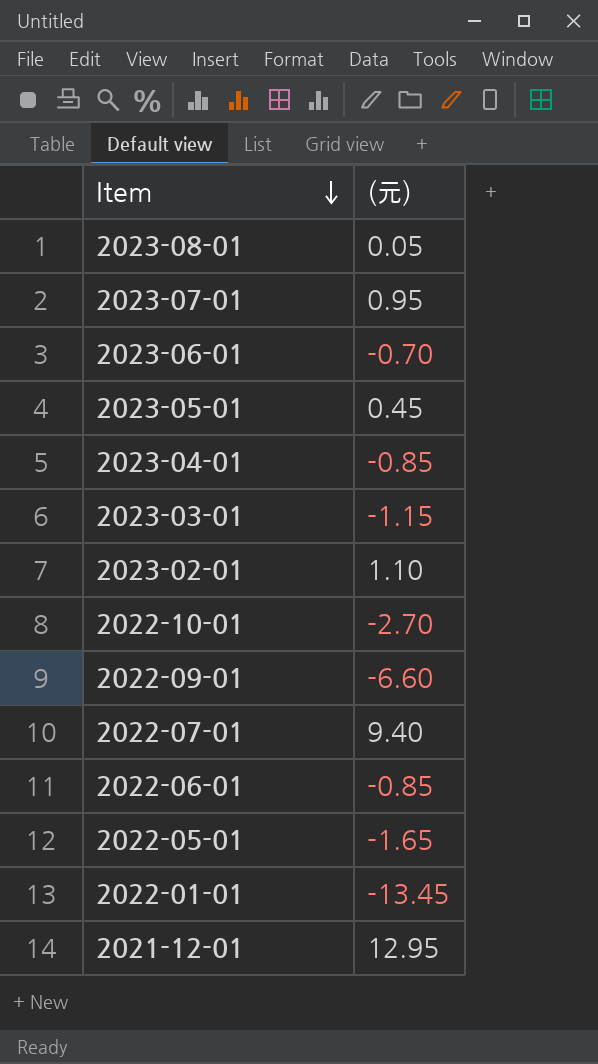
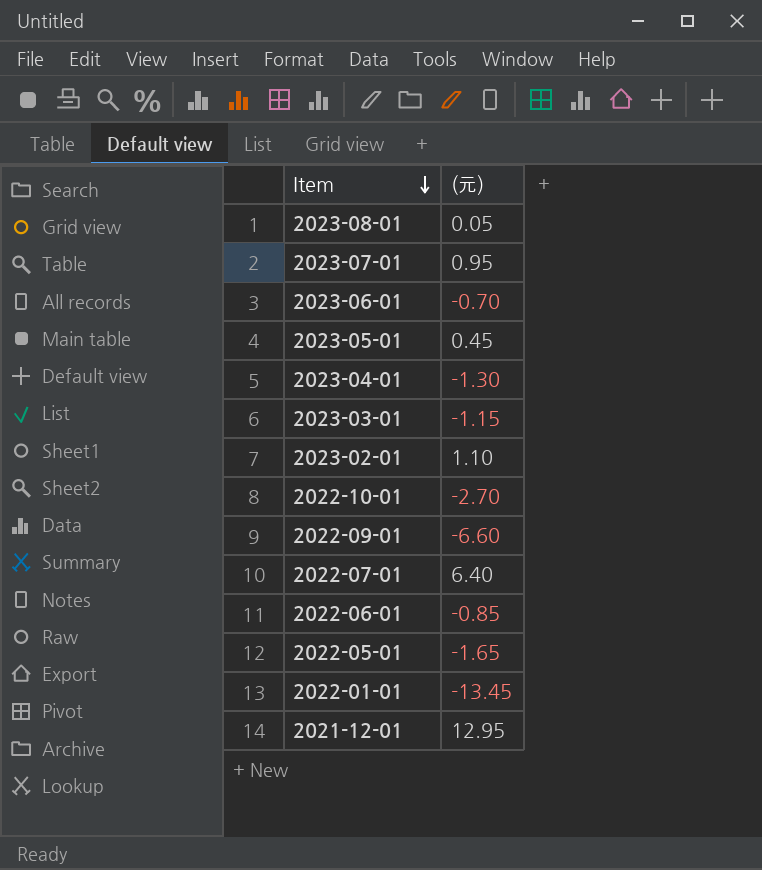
2023-04-01 | (元): -0.85 -> -1.30
2022-07-01 | (元): 9.40 -> 6.40

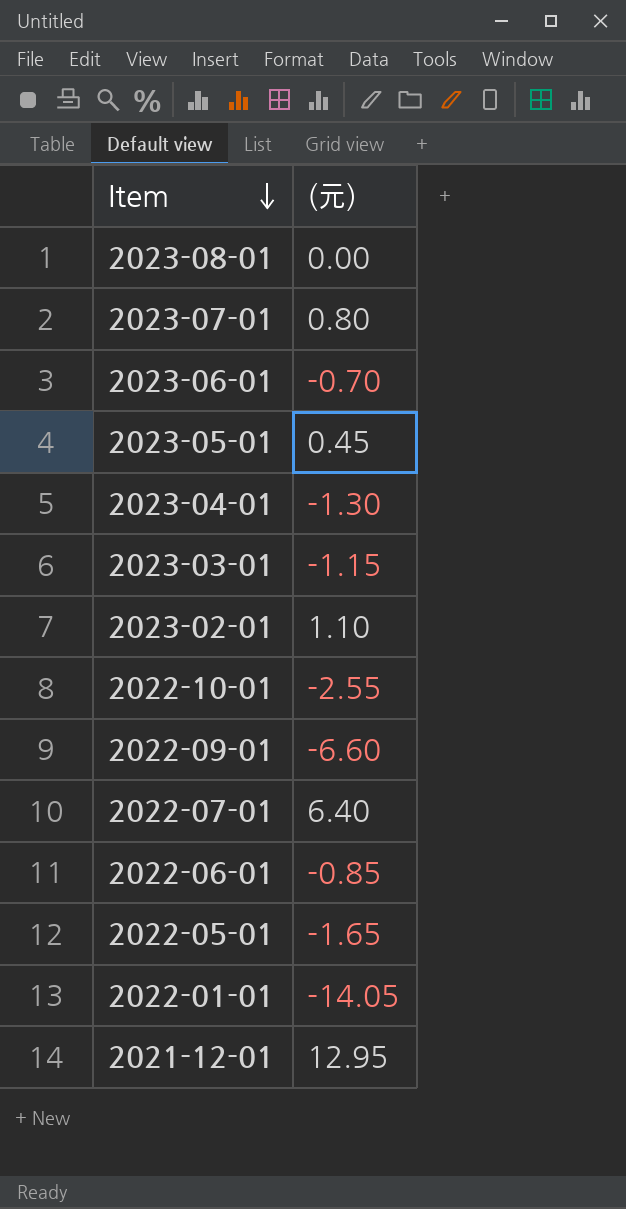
2023-08-01 | (元): 0.05 -> 0.00
2023-07-01 | (元): 0.95 -> 0.80
2022-10-01 | (元): -2.70 -> -2.55
2022-01-01 | (元): -13.45 -> -14.05

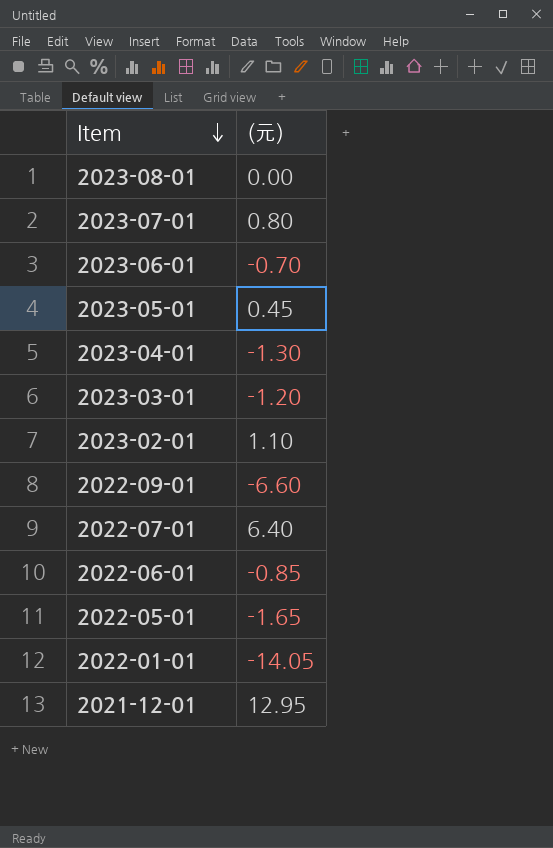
row 2022-10-01: -2.55 -> none
2023-03-01 | (元): -1.15 -> -1.20

